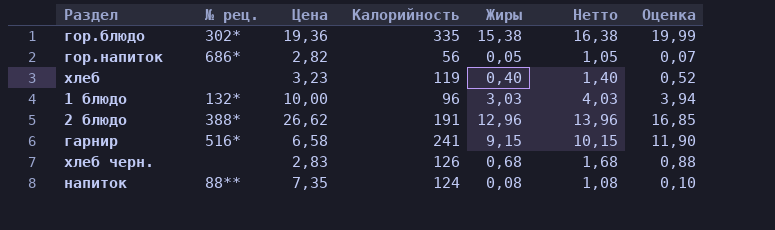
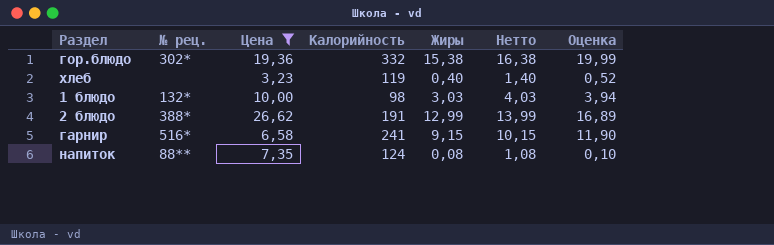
filter: none -> Цена >= 3,23
гор.блюдо | Калорийность: 335 -> 332
1 блюдо | Калорийность: 96 -> 98
2 блюдо | Жиры: 12,96 -> 12,99
2 блюдо | Нетто: 13,96 -> 13,99
2 блюдо | Оценка: 16,85 -> 16,89

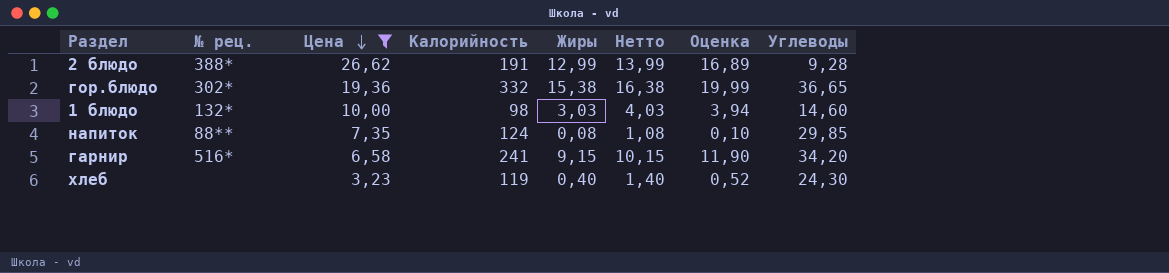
row order: none -> Цена descending
column Углеводы | position: none -> 8

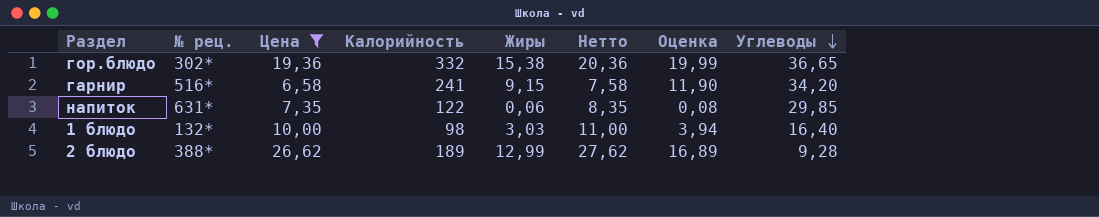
row order: Цена descending -> Углеводы descending
column Нетто | formula: [Жиры] + 1 -> [Цена] + 1
row хлеб: none | 3,23 | 119 | 0,40 | 1,40 | 0,52 | 24,30 -> none
напиток | № рец.: 88** -> 631*
напиток | Калорийность: 124 -> 122
напиток | Жиры: 0,08 -> 0,06
напиток | Оценка: 0,10 -> 0,08
1 блюдо | Углеводы: 14,60 -> 16,40
2 блюдо | Калорийность: 191 -> 189

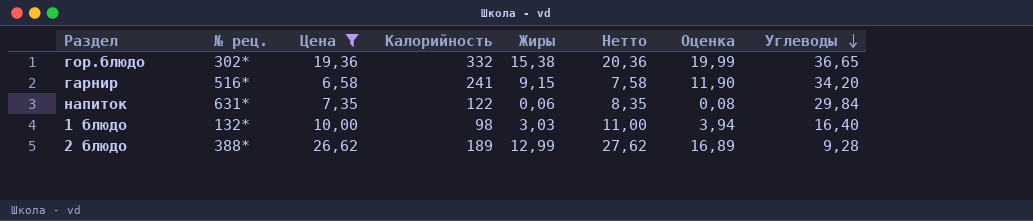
напиток | Углеводы: 29,85 -> 29,84

